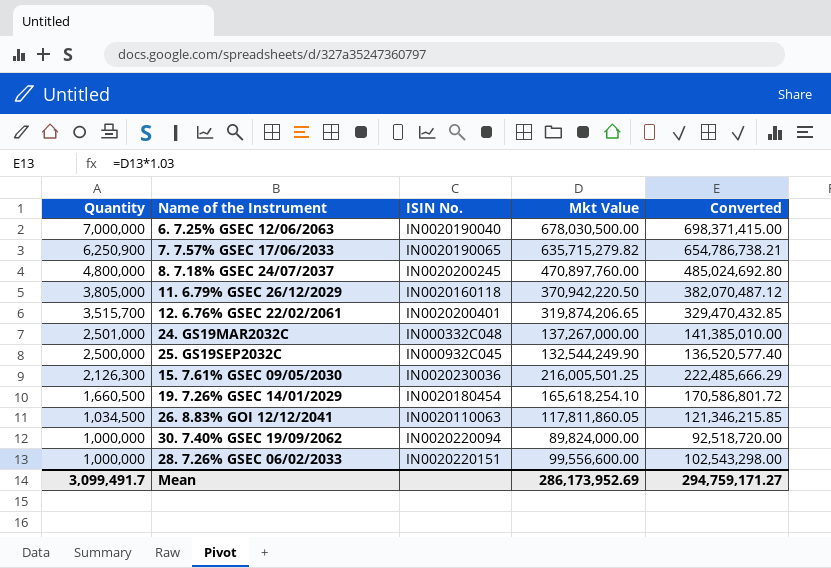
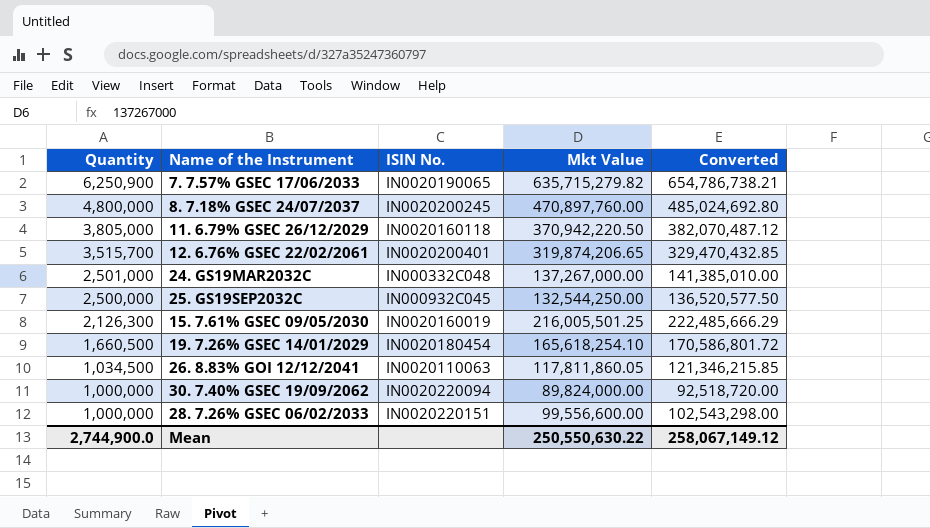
row 6. 7.25% GSEC 12/06/2063: 7,000,000 | IN0020190040 | 678,030,500.00 | 698,371,415.00 -> none
25. GS19SEP2032C | Mkt Value: 132,544,249.90 -> 132,544,250.00
25. GS19SEP2032C | Converted: 136,520,577.40 -> 136,520,577.50
15. 7.61% GSEC 09/05/2030 | ISIN No.: IN0020230036 -> IN0020160019
Mean | Quantity: 3,099,491.7 -> 2,744,900.0
Mean | Mkt Value: 286,173,952.69 -> 250,550,630.22
Mean | Converted: 294,759,171.27 -> 258,067,149.12

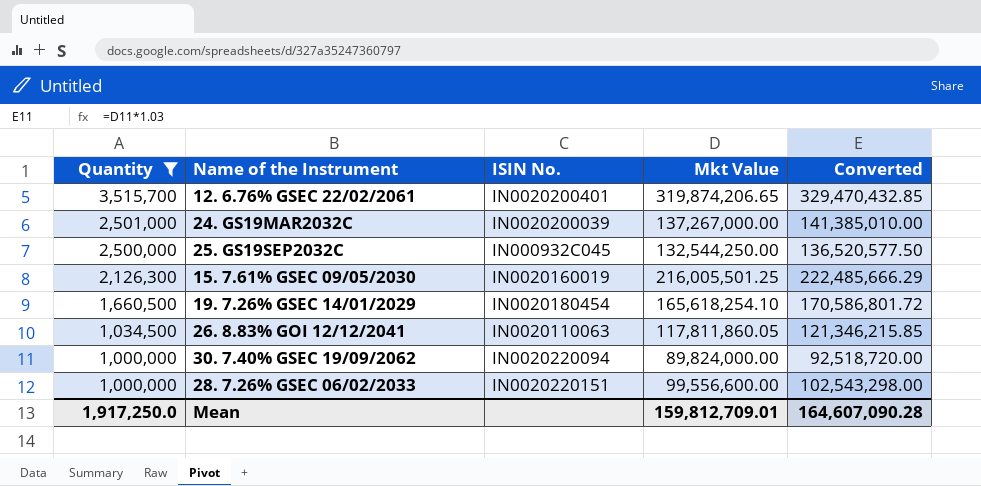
filter: none -> Quantity <= 3,515,700
24. GS19MAR2032C | ISIN No.: IN000332C048 -> IN0020200039
Mean | Quantity: 2,744,900.0 -> 1,917,250.0
Mean | Mkt Value: 250,550,630.22 -> 159,812,709.01
Mean | Converted: 258,067,149.12 -> 164,607,090.28

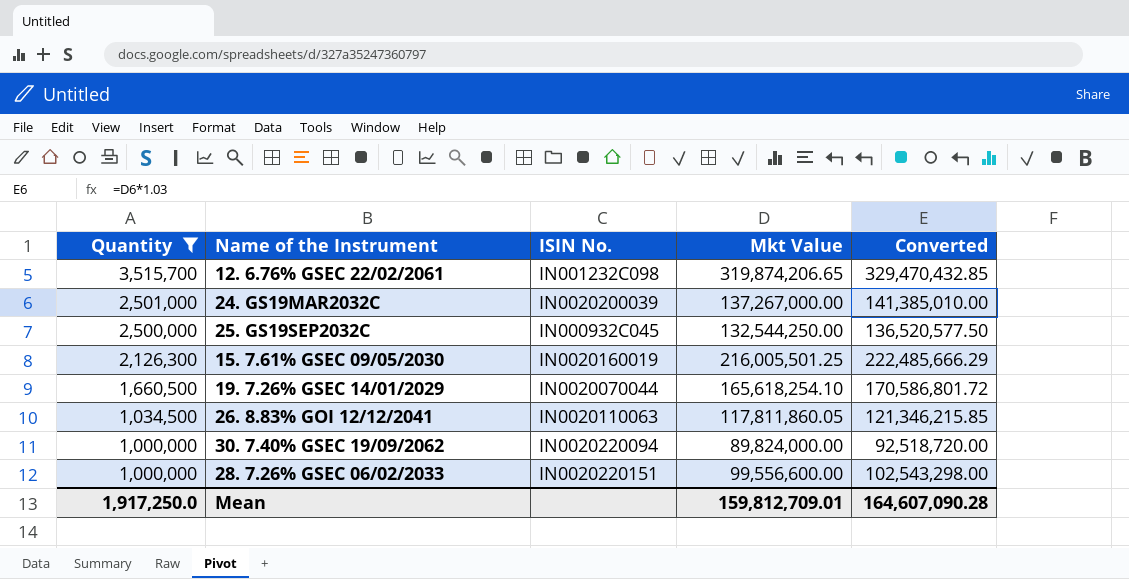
12. 6.76% GSEC 22/02/2061 | ISIN No.: IN0020200401 -> IN001232C098
19. 7.26% GSEC 14/01/2029 | ISIN No.: IN0020180454 -> IN0020070044

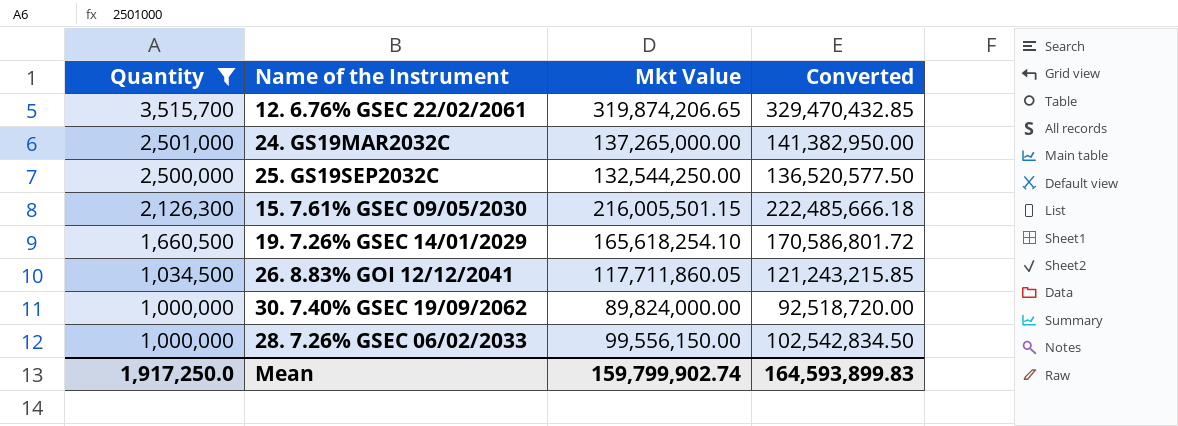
column ISIN No. | position: 3 -> none
24. GS19MAR2032C | Mkt Value: 137,267,000.00 -> 137,265,000.00
24. GS19MAR2032C | Converted: 141,385,010.00 -> 141,382,950.00
15. 7.61% GSEC 09/05/2030 | Mkt Value: 216,005,501.25 -> 216,005,501.15
15. 7.61% GSEC 09/05/2030 | Converted: 222,485,666.29 -> 222,485,666.18
26. 8.83% GOI 12/12/2041 | Mkt Value: 117,811,860.05 -> 117,711,860.05
26. 8.83% GOI 12/12/2041 | Converted: 121,346,215.85 -> 121,243,215.85
28. 7.26% GSEC 06/02/2033 | Mkt Value: 99,556,600.00 -> 99,556,150.00
28. 7.26% GSEC 06/02/2033 | Converted: 102,543,298.00 -> 102,542,834.50
Mean | Mkt Value: 159,812,709.01 -> 159,799,902.74
Mean | Converted: 164,607,090.28 -> 164,593,899.83

